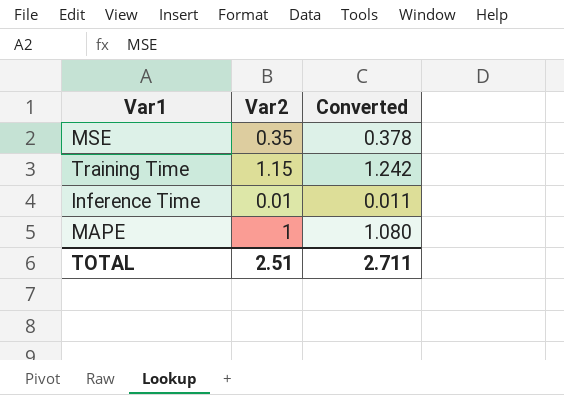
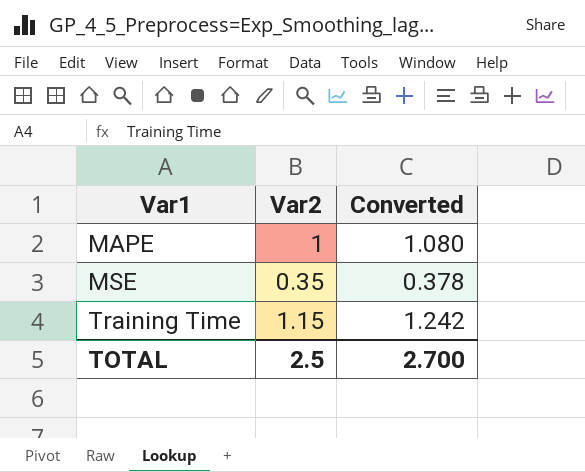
row order: none -> Var1 ascending
row Inference Time: 0.01 | 0.011 -> none
TOTAL | Var2: 2.51 -> 2.5
TOTAL | Converted: 2.711 -> 2.700

